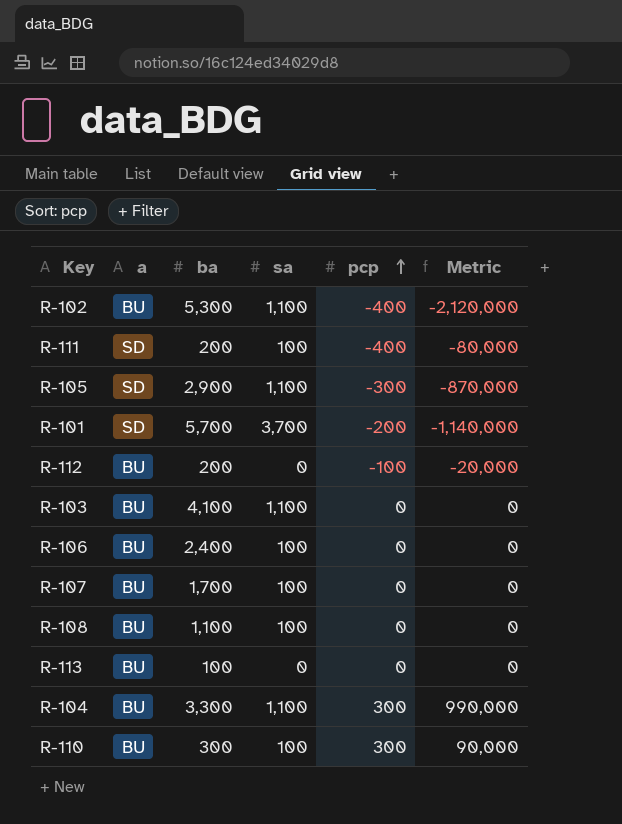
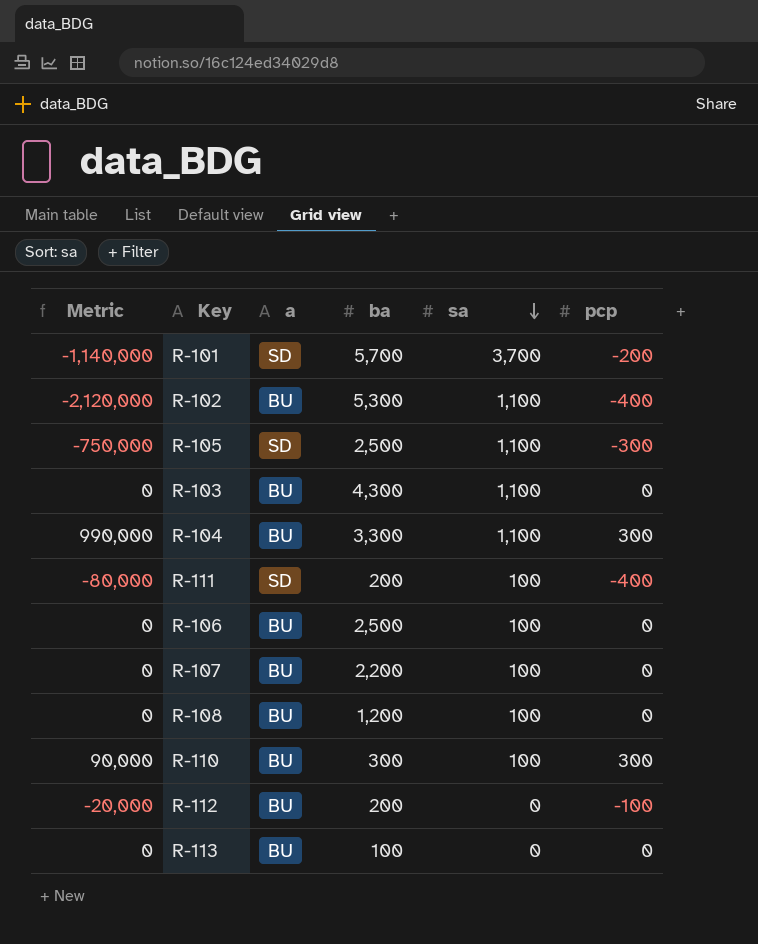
row order: pcp ascending -> sa descending
column Metric | position: 6 -> 1
R-105 | Metric: -870,000 -> -750,000
R-105 | ba: 2,900 -> 2,500
R-103 | ba: 4,100 -> 4,300
R-106 | ba: 2,400 -> 2,500
R-107 | ba: 1,700 -> 2,200
R-108 | ba: 1,100 -> 1,200

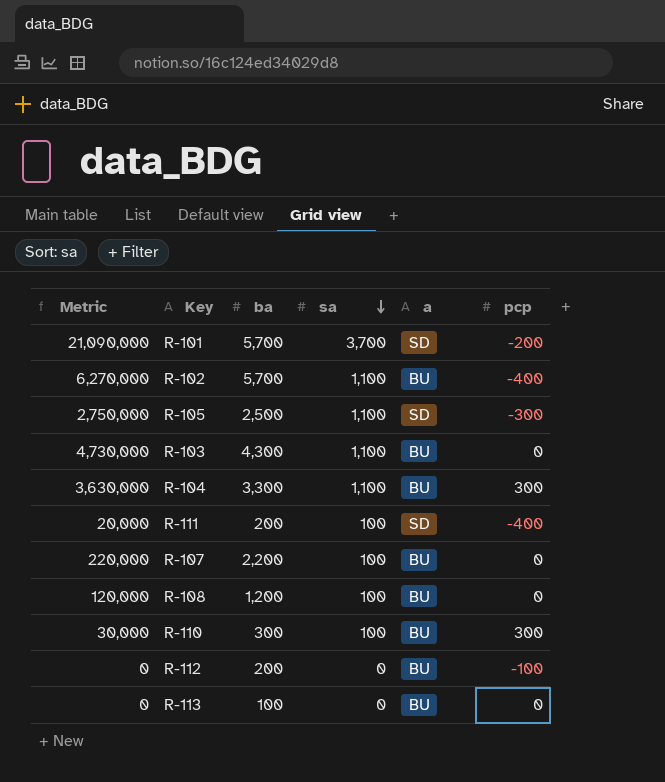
column Metric | formula: [ba] * [pcp] -> [ba] * [sa]
column a | position: 3 -> 5
row R-106: 0 | BU | 2,500 | 100 | 0 -> none
R-102 | ba: 5,300 -> 5,700

